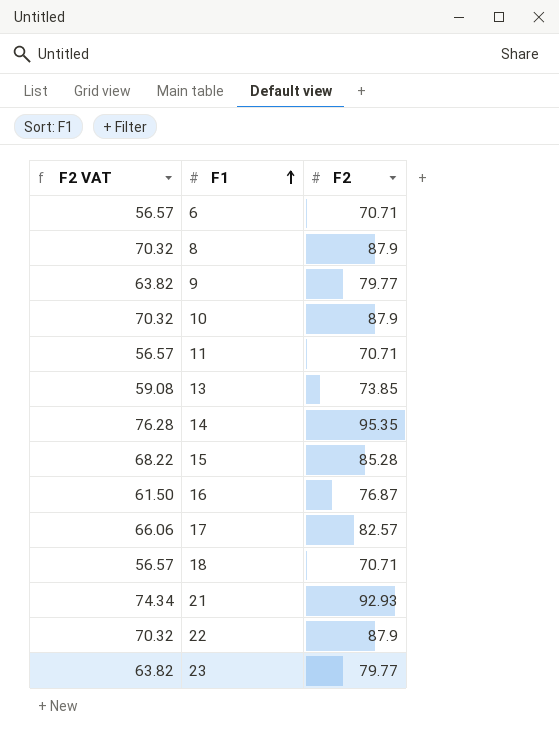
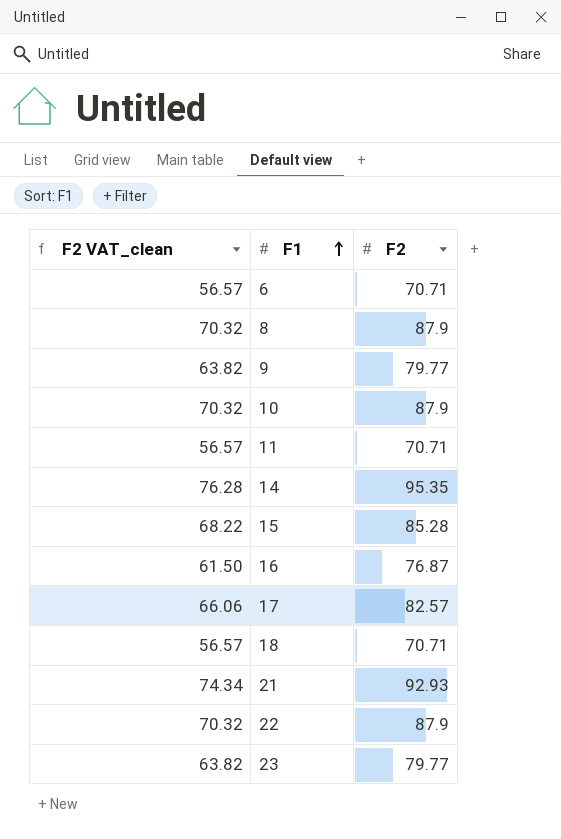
column name: F2 VAT -> F2 VAT_clean
row 13: 59.08 | 73.85 -> none

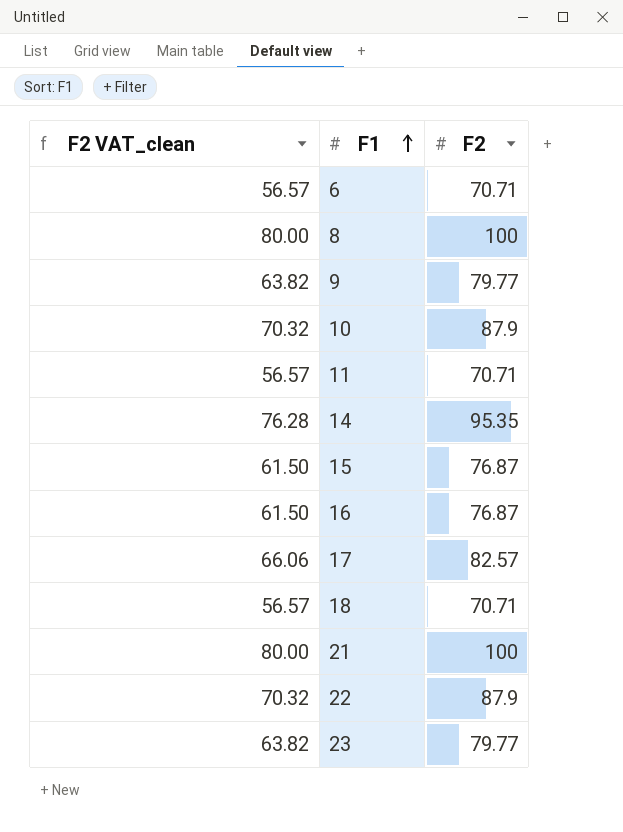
8 | F2 VAT_clean: 70.32 -> 80.00
8 | F2: 87.9 -> 100
15 | F2 VAT_clean: 68.22 -> 61.50
15 | F2: 85.28 -> 76.87
21 | F2 VAT_clean: 74.34 -> 80.00
21 | F2: 92.93 -> 100

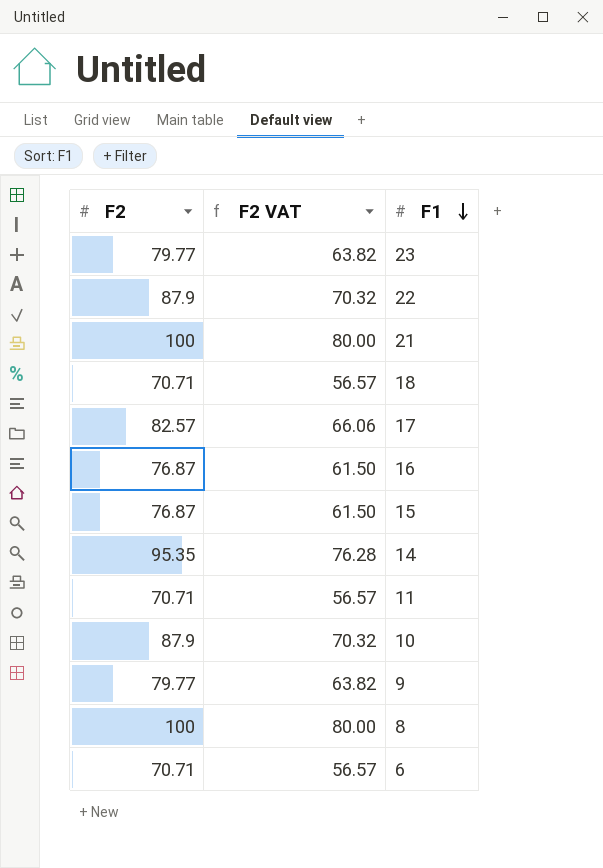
row order: F1 ascending -> F1 descending
column F2 | position: 3 -> 1
column name: F2 VAT_clean -> F2 VAT

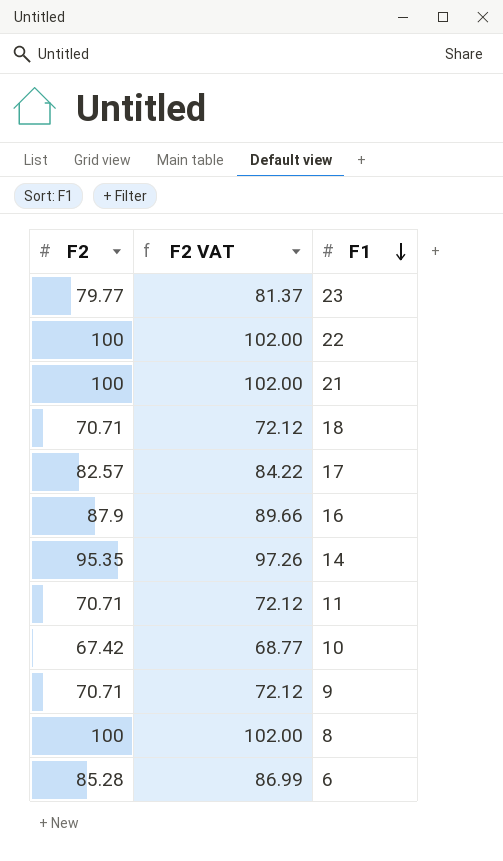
column F2 VAT | formula: [F2] * 0.8 -> [F2] * 1.02
row 15: 76.87 | 61.50 -> none
22 | F2: 87.9 -> 100
16 | F2: 76.87 -> 87.9
10 | F2: 87.9 -> 67.42
9 | F2: 79.77 -> 70.71
6 | F2: 70.71 -> 85.28

